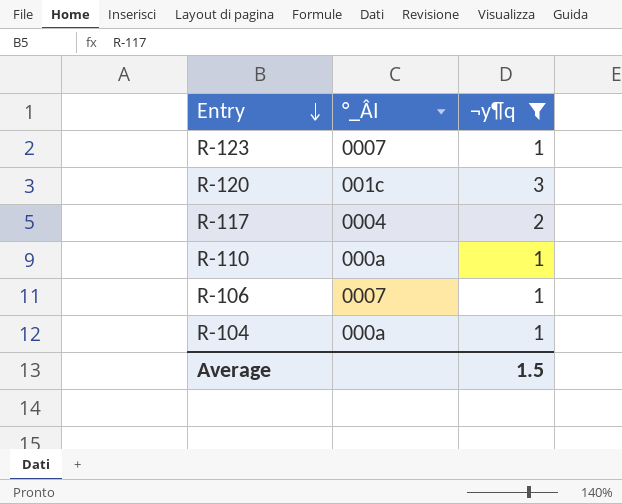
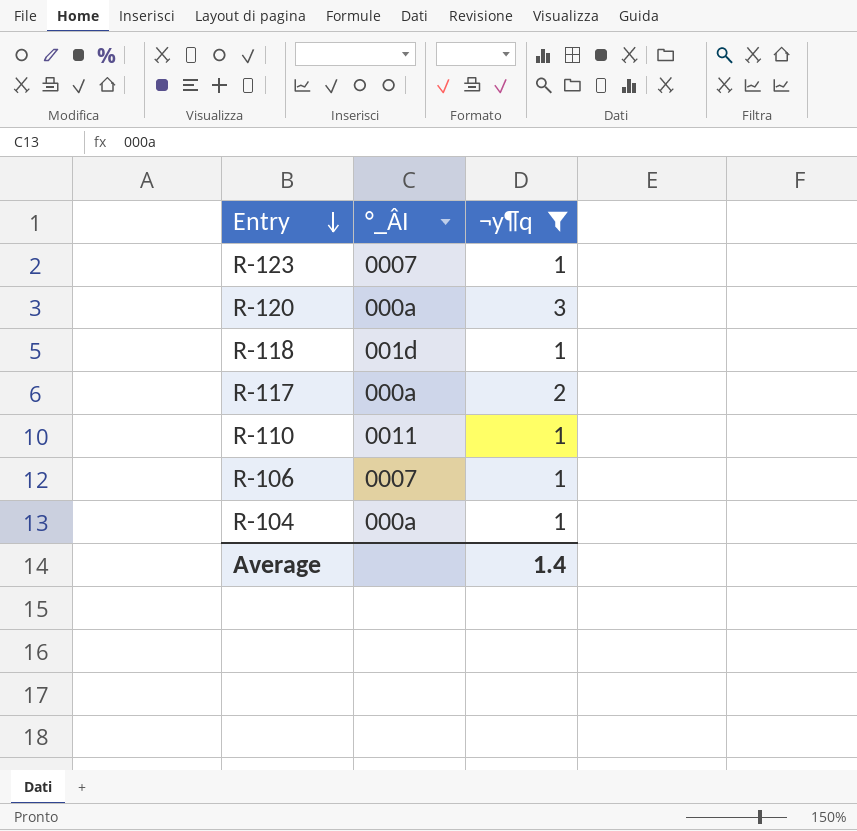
R-120 | °_ÂI: 001c -> 000a
row R-118: none -> 001d | 1
R-117 | °_ÂI: 0004 -> 000a
R-110 | °_ÂI: 000a -> 0011
Average | ¬y¶q: 1.5 -> 1.4

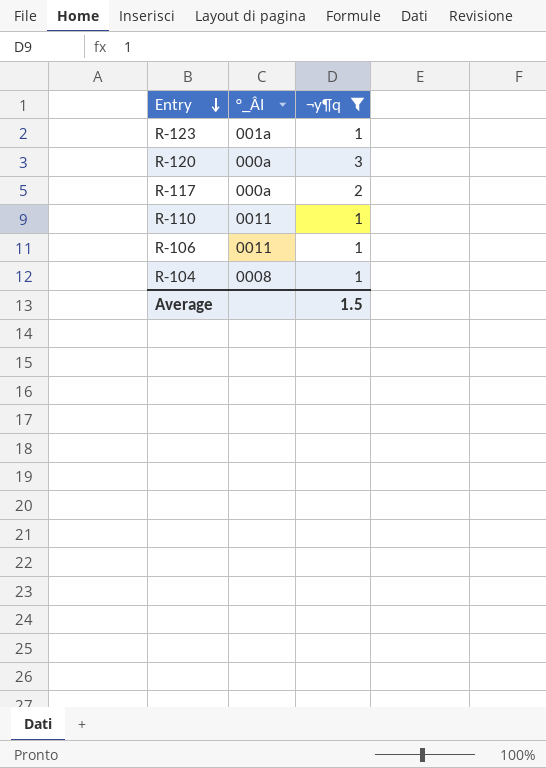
row R-118: 001d | 1 -> none
R-123 | °_ÂI: 0007 -> 001a
R-106 | °_ÂI: 0007 -> 0011
R-104 | °_ÂI: 000a -> 0008
Average | ¬y¶q: 1.4 -> 1.5

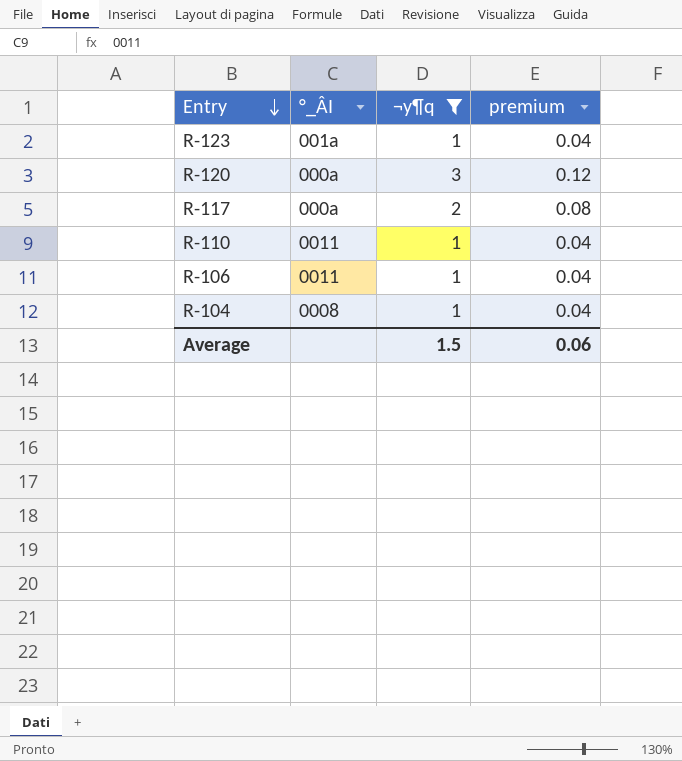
column premium | formula: none -> [¬y¶q] * 0.04

